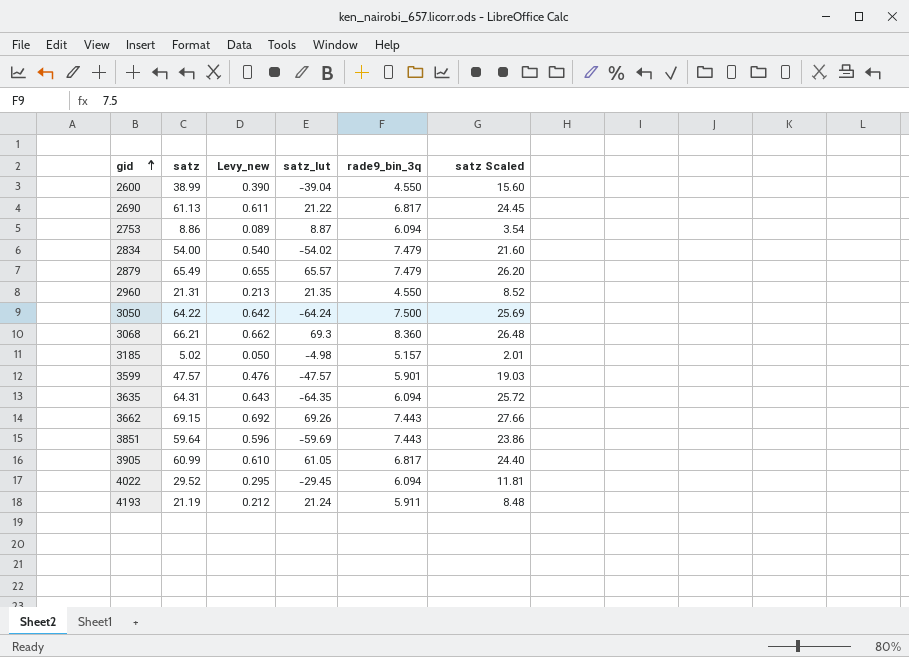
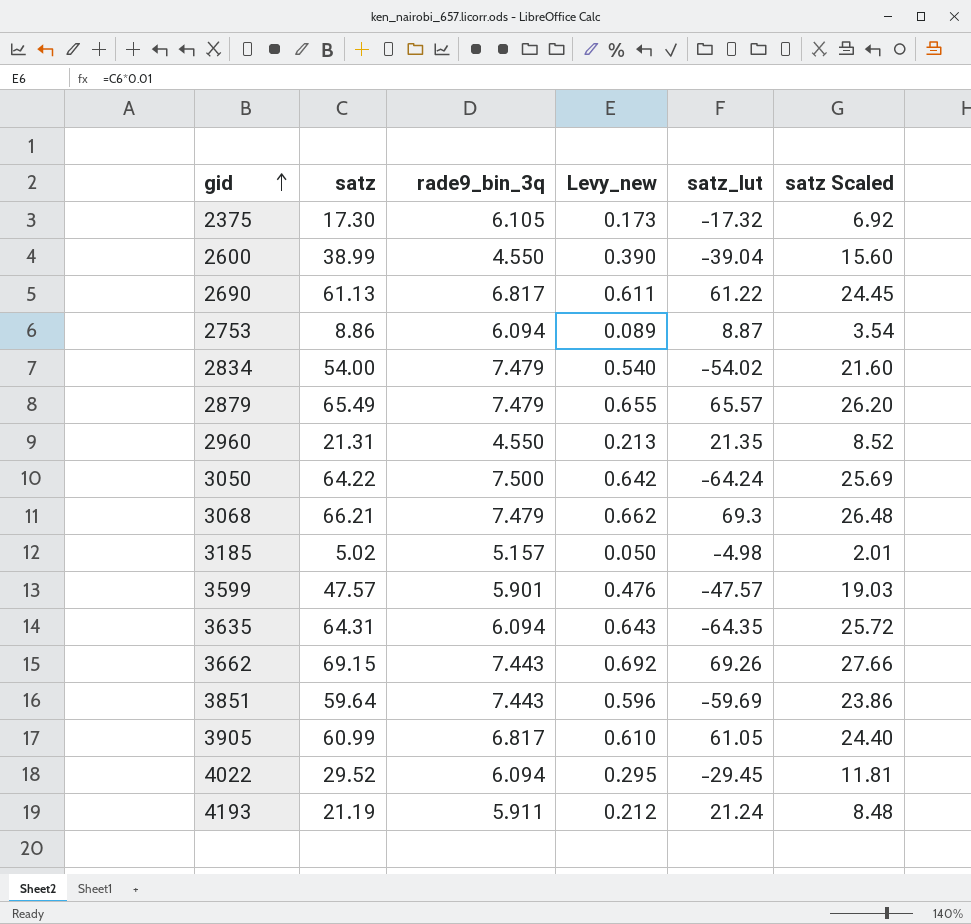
column rade9_bin_3q | position: 5 -> 3
row 2375: none -> 17.30 | 6.105 | 0.173 | -17.32 | 6.92
2690 | satz_lut: 21.22 -> 61.22
3068 | rade9_bin_3q: 8.360 -> 7.479

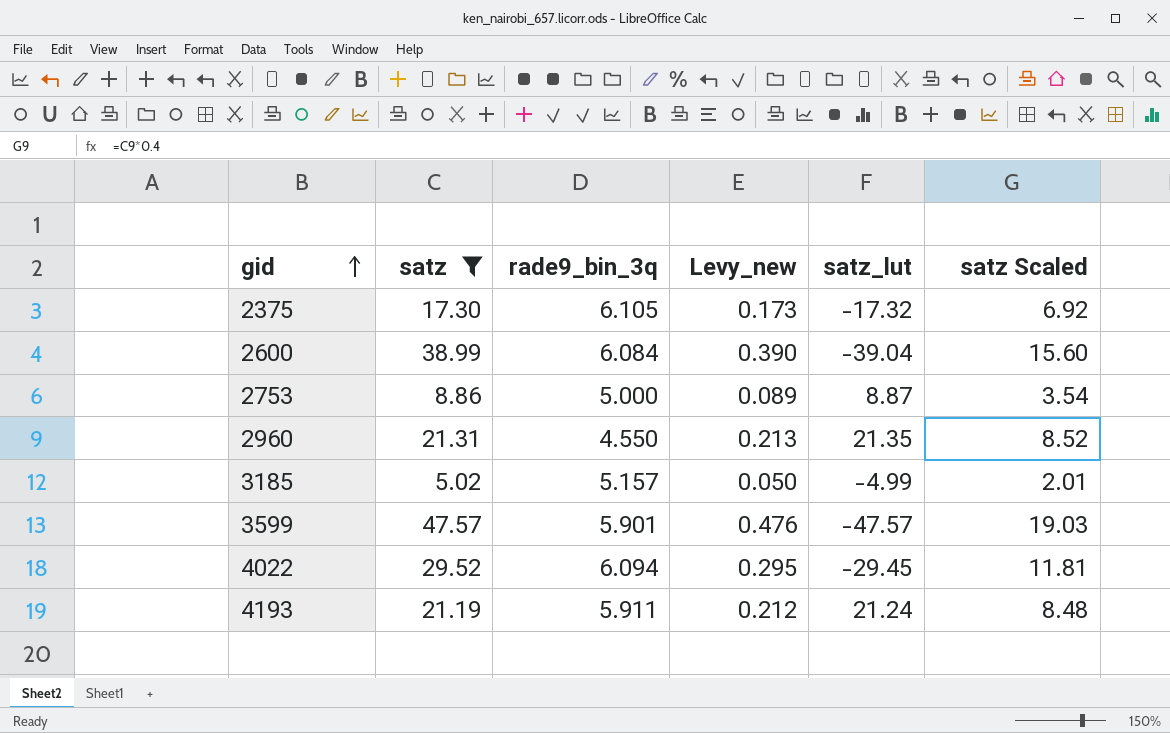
filter: none -> satz <= 47.57
2600 | rade9_bin_3q: 4.550 -> 6.084
2753 | rade9_bin_3q: 6.094 -> 5.000
3185 | satz_lut: -4.98 -> -4.99

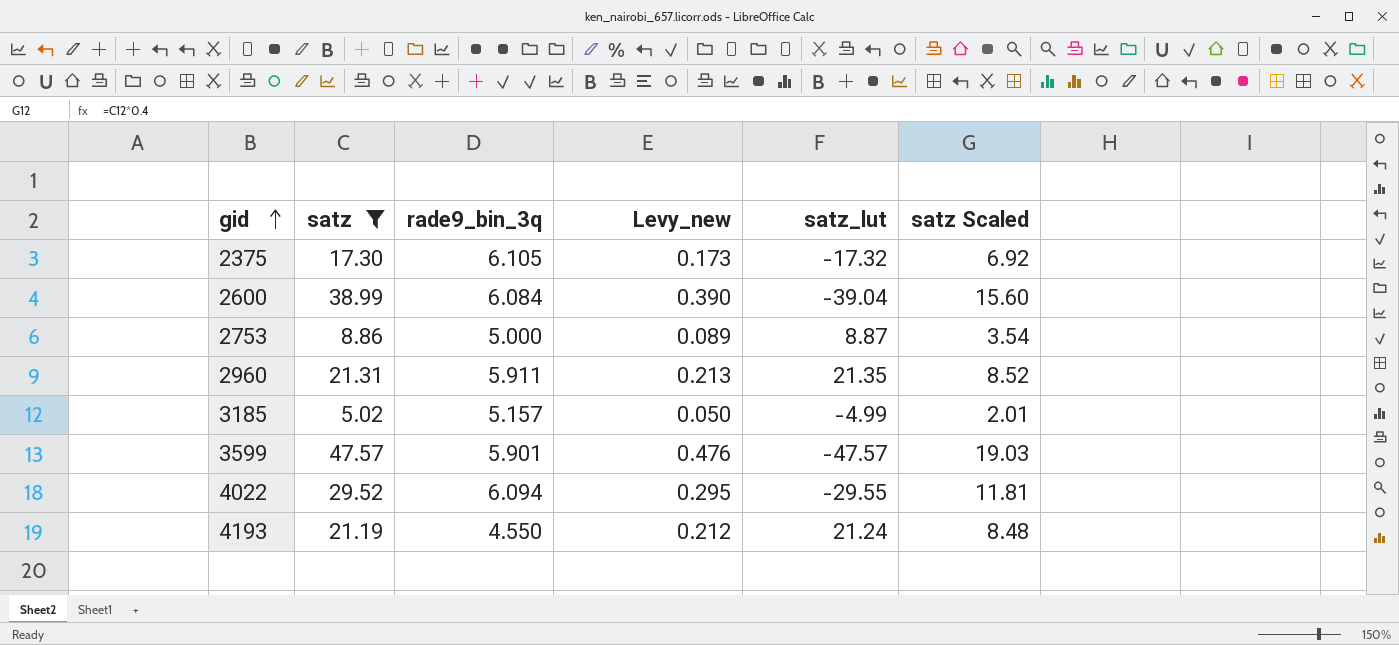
2960 | rade9_bin_3q: 4.550 -> 5.911
4022 | satz_lut: -29.45 -> -29.55
4193 | rade9_bin_3q: 5.911 -> 4.550

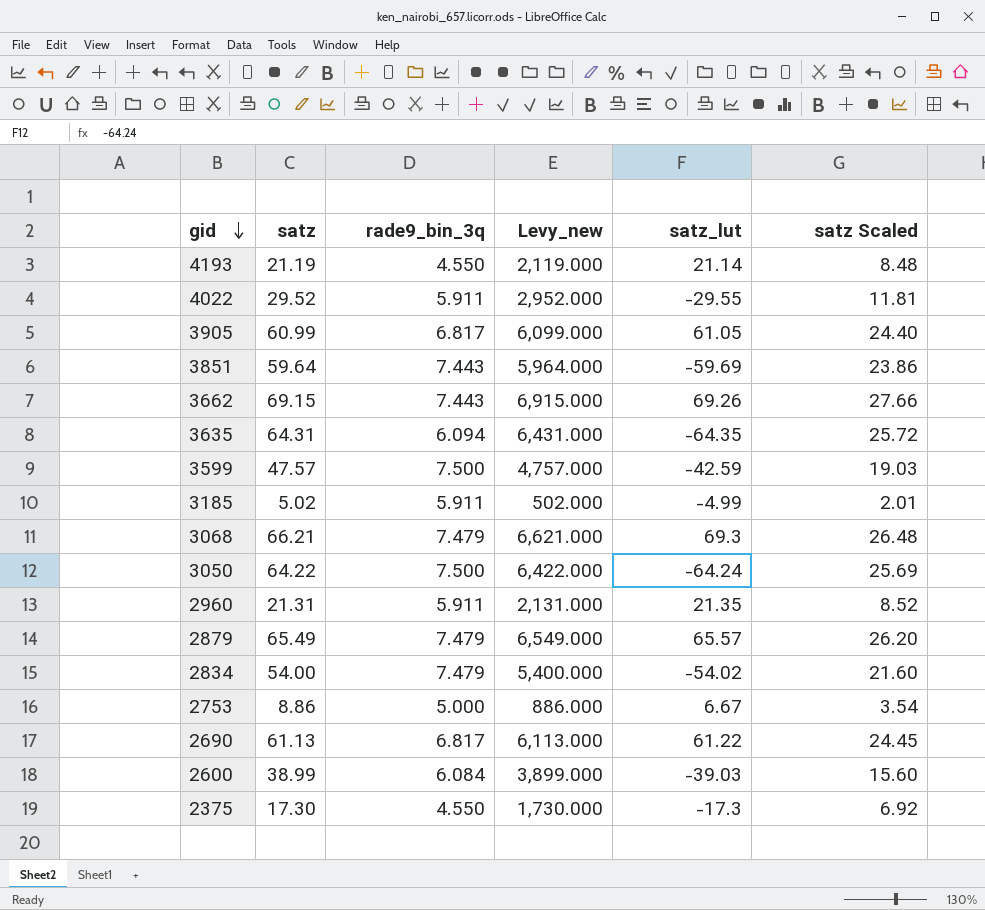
filter: satz <= 47.57 -> none
row order: gid ascending -> gid descending
column Levy_new | formula: [satz] * 0.01 -> [satz] * 100
4193 | satz_lut: 21.24 -> 21.14
4022 | rade9_bin_3q: 6.094 -> 5.911
3599 | rade9_bin_3q: 5.901 -> 7.500
3599 | satz_lut: -47.57 -> -42.59
3185 | rade9_bin_3q: 5.157 -> 5.911
2753 | satz_lut: 8.87 -> 6.67
2600 | satz_lut: -39.04 -> -39.03
2375 | rade9_bin_3q: 6.105 -> 4.550
2375 | satz_lut: -17.32 -> -17.3

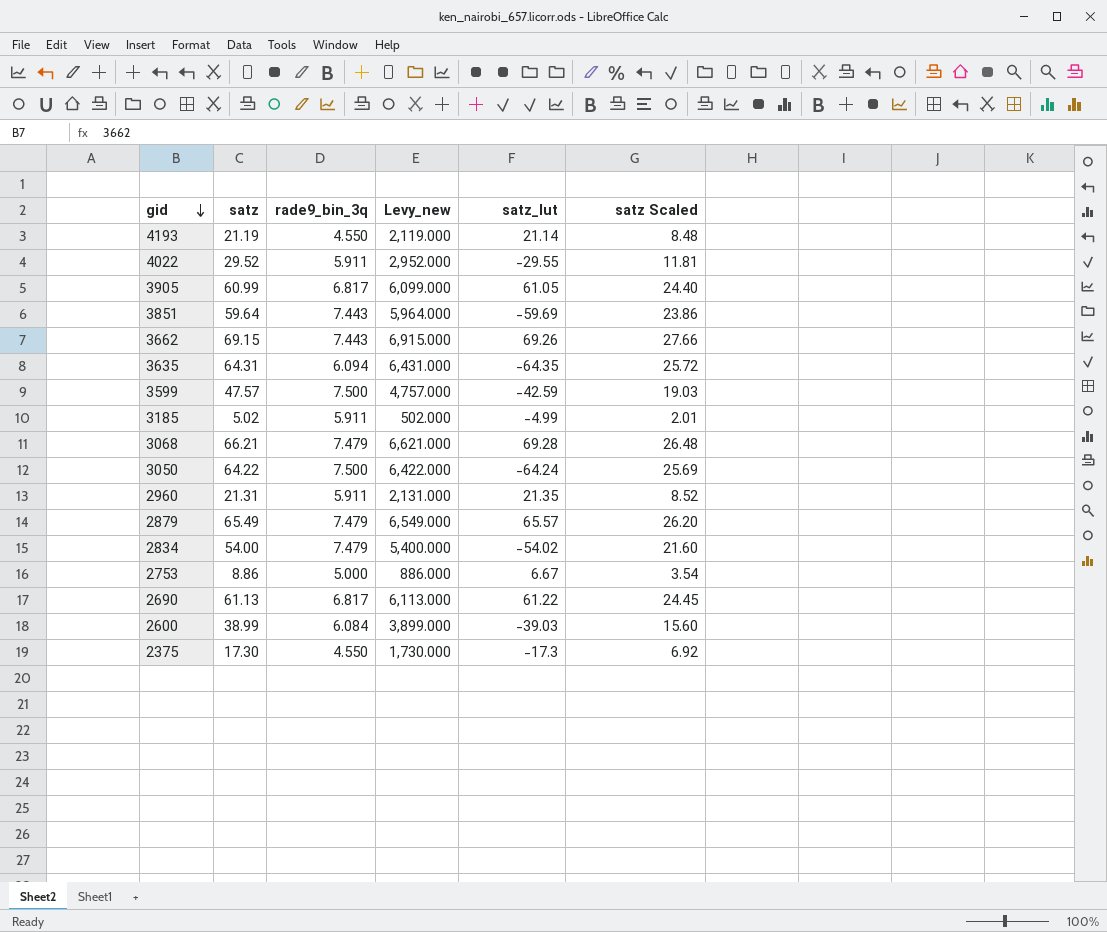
3068 | satz_lut: 69.3 -> 69.28

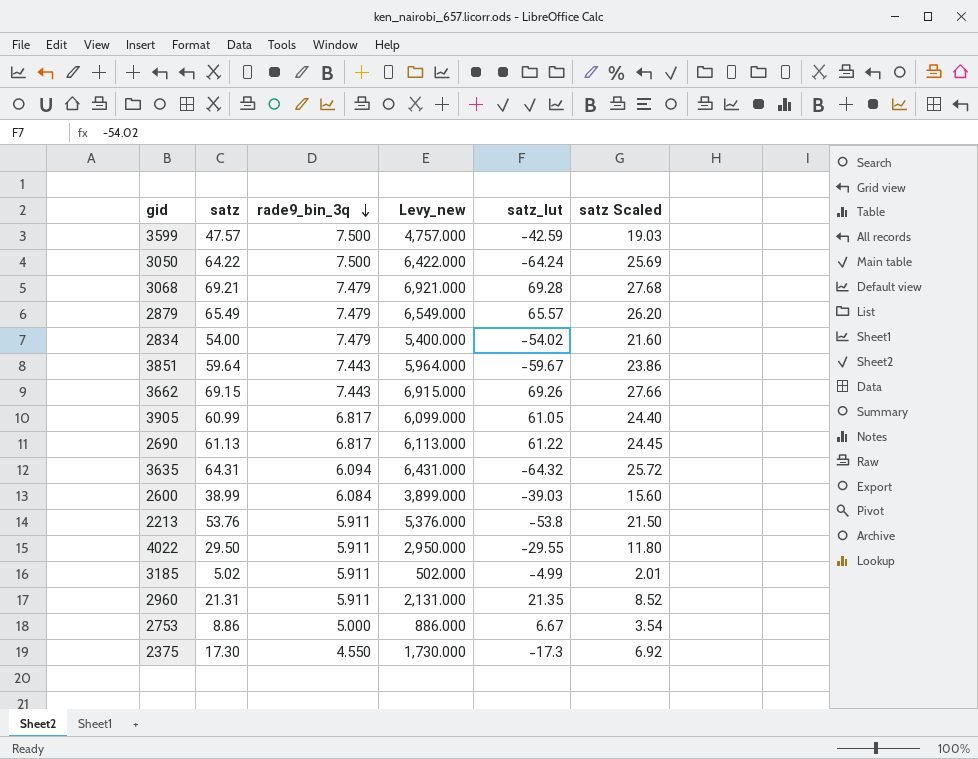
row order: gid descending -> rade9_bin_3q descending
row 4193: 21.19 | 4.550 | 2,119.000 | 21.14 | 8.48 -> none
3068 | satz: 66.21 -> 69.21
3068 | Levy_new: 6,621.000 -> 6,921.000
3068 | satz Scaled: 26.48 -> 27.68
3851 | satz_lut: -59.69 -> -59.67
3635 | satz_lut: -64.35 -> -64.32
row 2213: none -> 53.76 | 5.911 | 5,376.000 | -53.8 | 21.50
4022 | satz: 29.52 -> 29.50
4022 | Levy_new: 2,952.000 -> 2,950.000
4022 | satz Scaled: 11.81 -> 11.80

